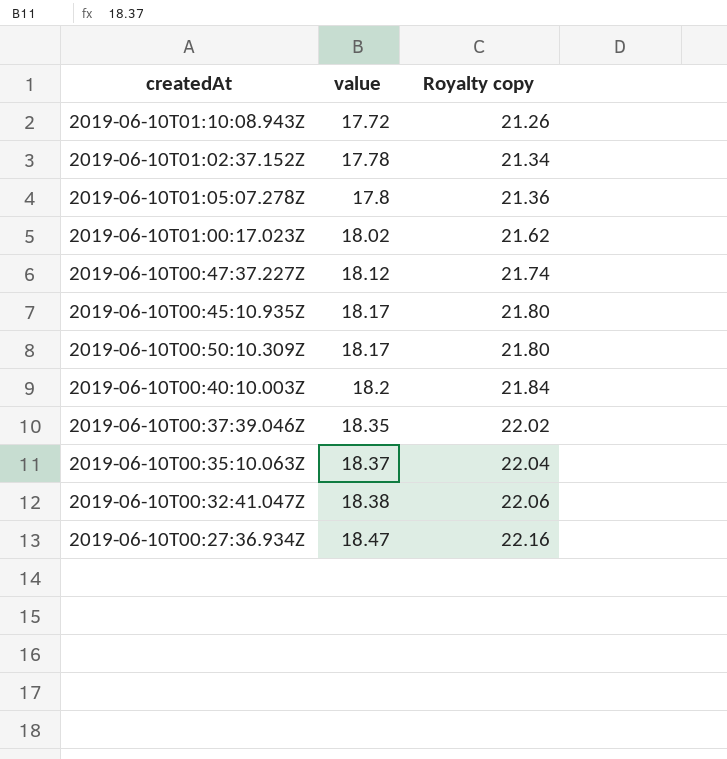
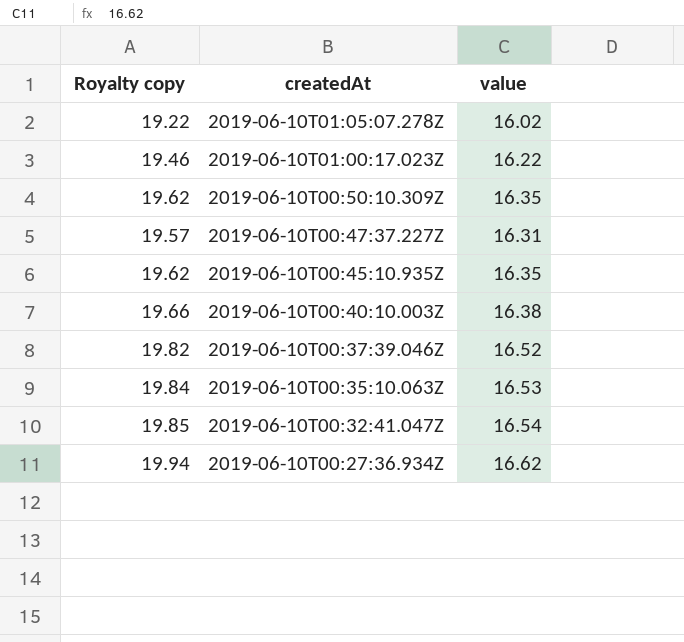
row order: value ascending -> createdAt descending
column Royalty copy | position: 3 -> 1
row 2019-06-10T01:10:08.943Z: 17.72 | 21.26 -> none
row 2019-06-10T01:02:37.152Z: 17.78 | 21.34 -> none
2019-06-10T01:05:07.278Z | Royalty copy: 21.36 -> 19.22
2019-06-10T01:05:07.278Z | value: 17.8 -> 16.02
2019-06-10T01:00:17.023Z | Royalty copy: 21.62 -> 19.46
2019-06-10T01:00:17.023Z | value: 18.02 -> 16.22
2019-06-10T00:50:10.309Z | Royalty copy: 21.80 -> 19.62
2019-06-10T00:50:10.309Z | value: 18.17 -> 16.35
2019-06-10T00:47:37.227Z | Royalty copy: 21.74 -> 19.57
2019-06-10T00:47:37.227Z | value: 18.12 -> 16.31
2019-06-10T00:45:10.935Z | Royalty copy: 21.80 -> 19.62
2019-06-10T00:45:10.935Z | value: 18.17 -> 16.35
2019-06-10T00:40:10.003Z | Royalty copy: 21.84 -> 19.66
2019-06-10T00:40:10.003Z | value: 18.2 -> 16.38
2019-06-10T00:37:39.046Z | Royalty copy: 22.02 -> 19.82
2019-06-10T00:37:39.046Z | value: 18.35 -> 16.52
2019-06-10T00:35:10.063Z | Royalty copy: 22.04 -> 19.84
2019-06-10T00:35:10.063Z | value: 18.37 -> 16.53
2019-06-10T00:32:41.047Z | Royalty copy: 22.06 -> 19.85
2019-06-10T00:32:41.047Z | value: 18.38 -> 16.54
2019-06-10T00:27:36.934Z | Royalty copy: 22.16 -> 19.94
2019-06-10T00:27:36.934Z | value: 18.47 -> 16.62

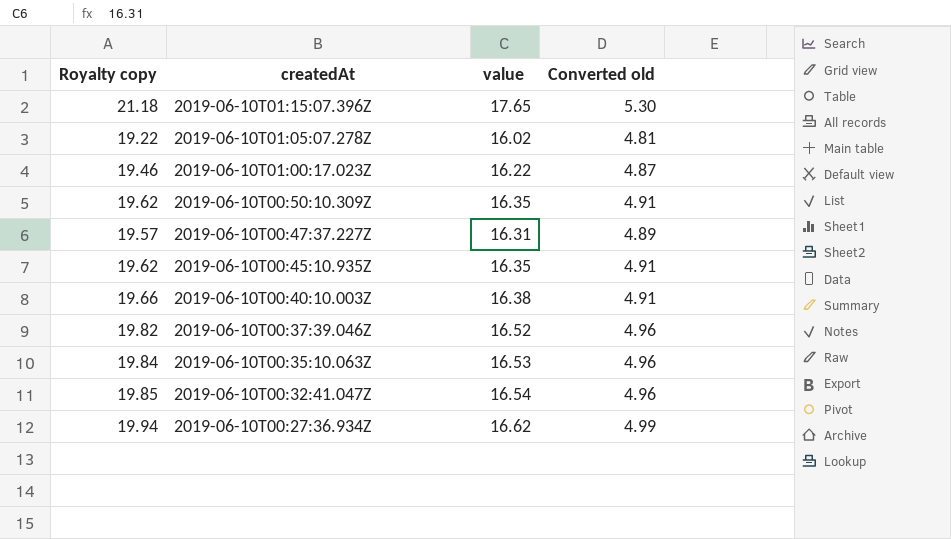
column Converted old | formula: none -> [value] * 0.3
row 2019-06-10T01:15:07.396Z: none -> 21.18 | 17.65 | 5.30

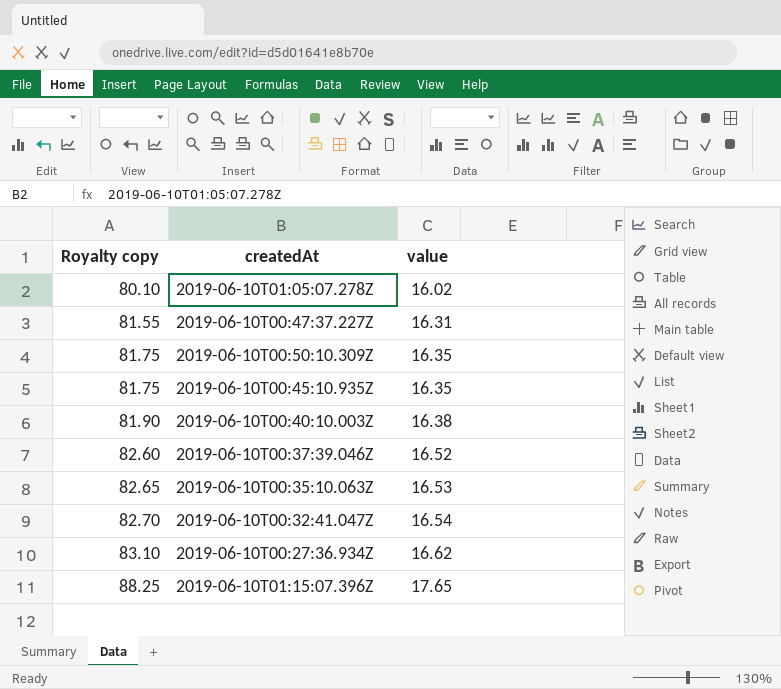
row order: createdAt descending -> Royalty copy ascending
column Converted old | formula: [value] * 0.3 -> none
column Royalty copy | formula: [value] * 1.2 -> [value] * 5
row 2019-06-10T01:00:17.023Z: 19.46 | 16.22 | 4.87 -> none

